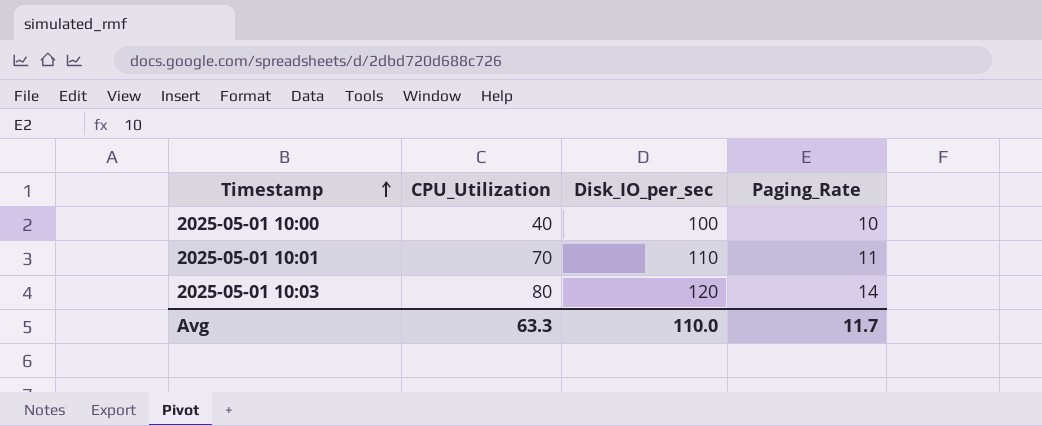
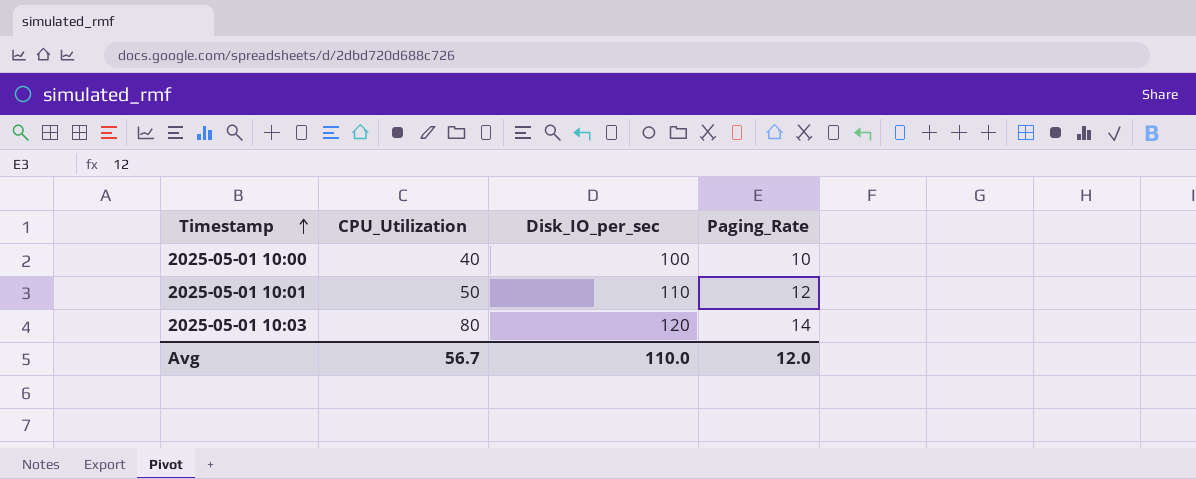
2025-05-01 10:01 | CPU_Utilization: 70 -> 50
2025-05-01 10:01 | Paging_Rate: 11 -> 12
Avg | CPU_Utilization: 63.3 -> 56.7
Avg | Paging_Rate: 11.7 -> 12.0

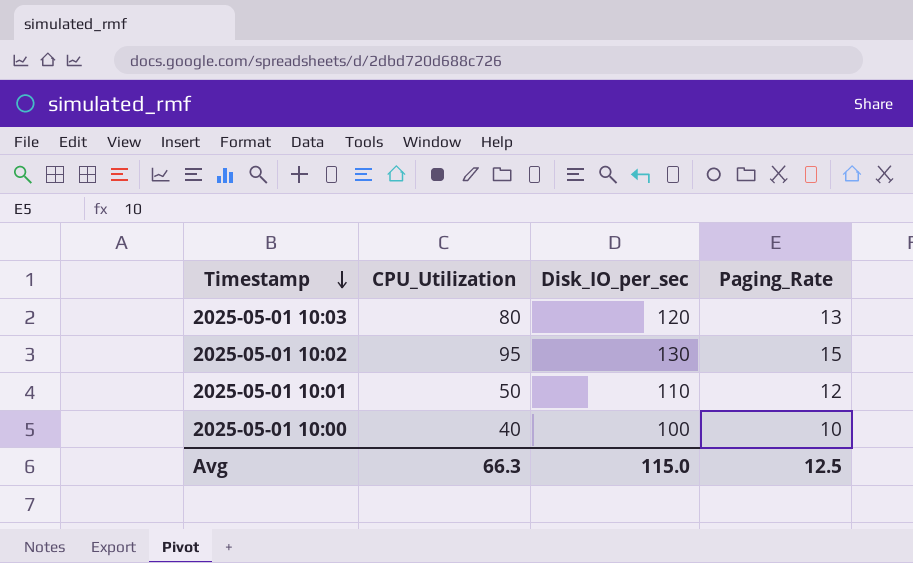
row order: Timestamp ascending -> Timestamp descending
2025-05-01 10:03 | Paging_Rate: 14 -> 13
row 2025-05-01 10:02: none -> 95 | 130 | 15
Avg | CPU_Utilization: 56.7 -> 66.3
Avg | Disk_IO_per_sec: 110.0 -> 115.0
Avg | Paging_Rate: 12.0 -> 12.5

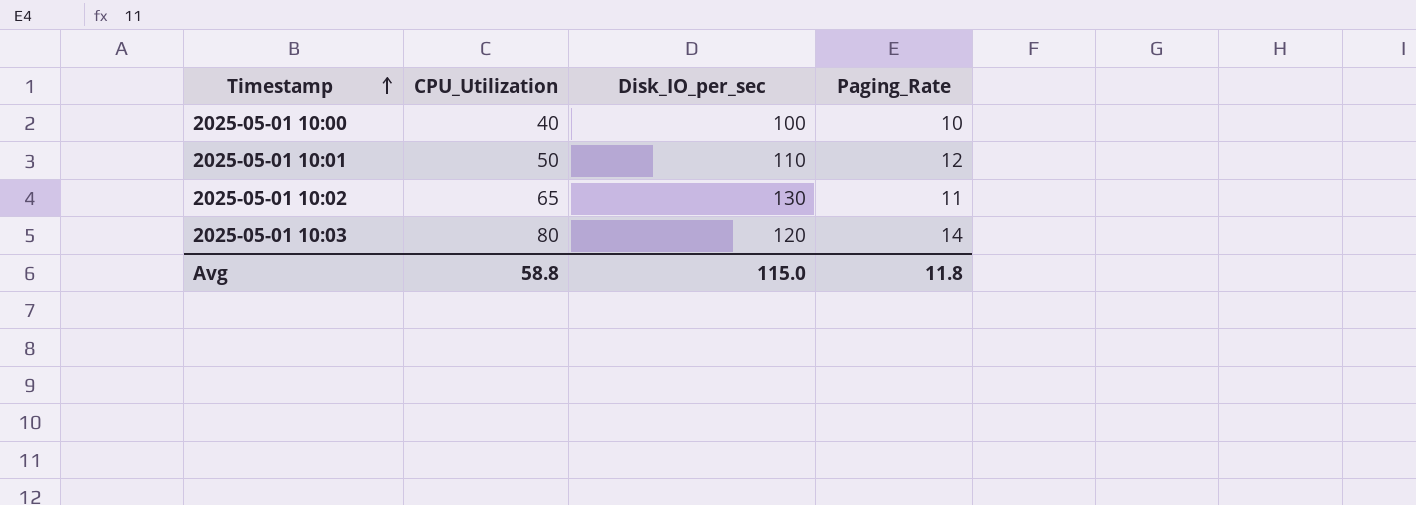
row order: Timestamp descending -> Timestamp ascending
2025-05-01 10:02 | CPU_Utilization: 95 -> 65
2025-05-01 10:02 | Paging_Rate: 15 -> 11
2025-05-01 10:03 | Paging_Rate: 13 -> 14
Avg | CPU_Utilization: 66.3 -> 58.8
Avg | Paging_Rate: 12.5 -> 11.8

